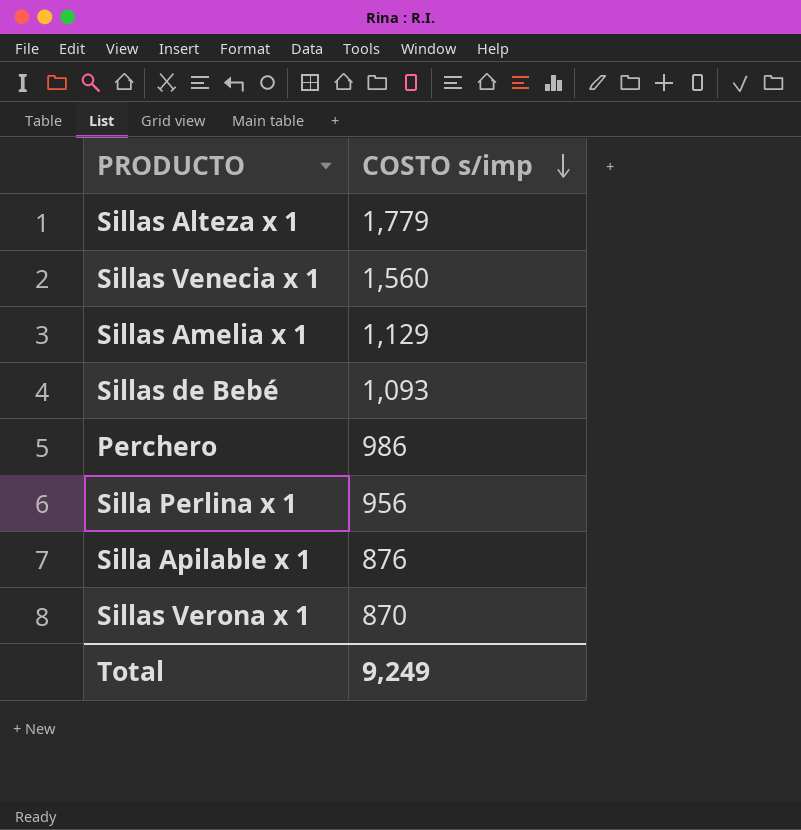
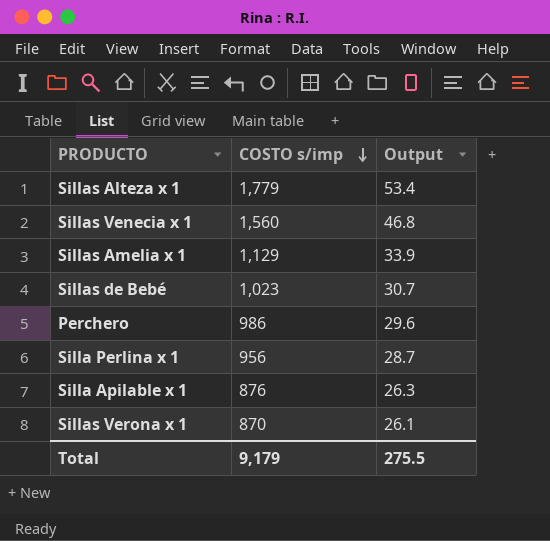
column Output | formula: none -> [COSTO s/imp] * 0.03
Sillas de Bebé | COSTO s/imp: 1,093 -> 1,023
Total | COSTO s/imp: 9,249 -> 9,179

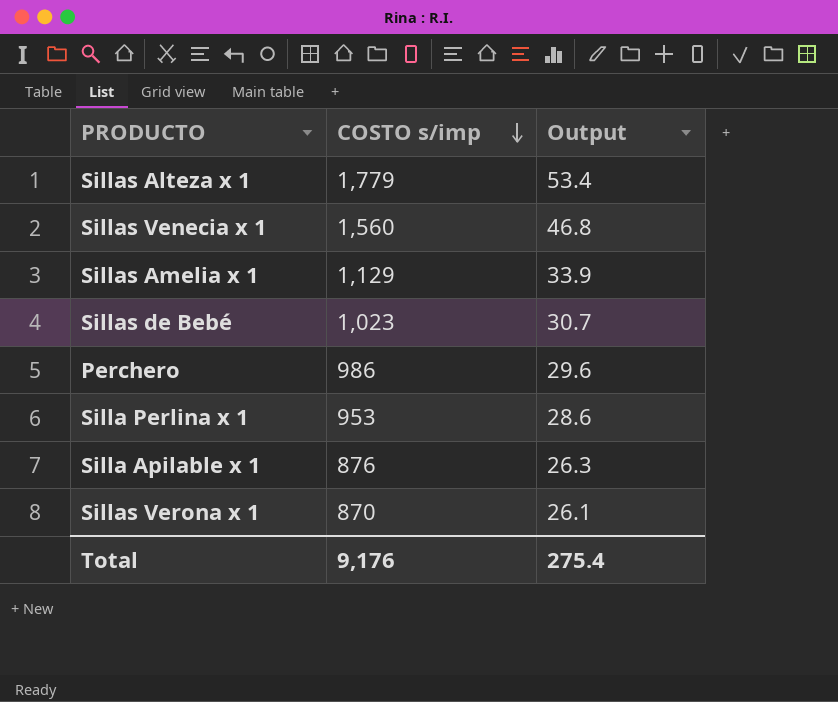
Silla Perlina x 1 | COSTO s/imp: 956 -> 953
Silla Perlina x 1 | Output: 28.7 -> 28.6
Total | COSTO s/imp: 9,179 -> 9,176
Total | Output: 275.5 -> 275.4

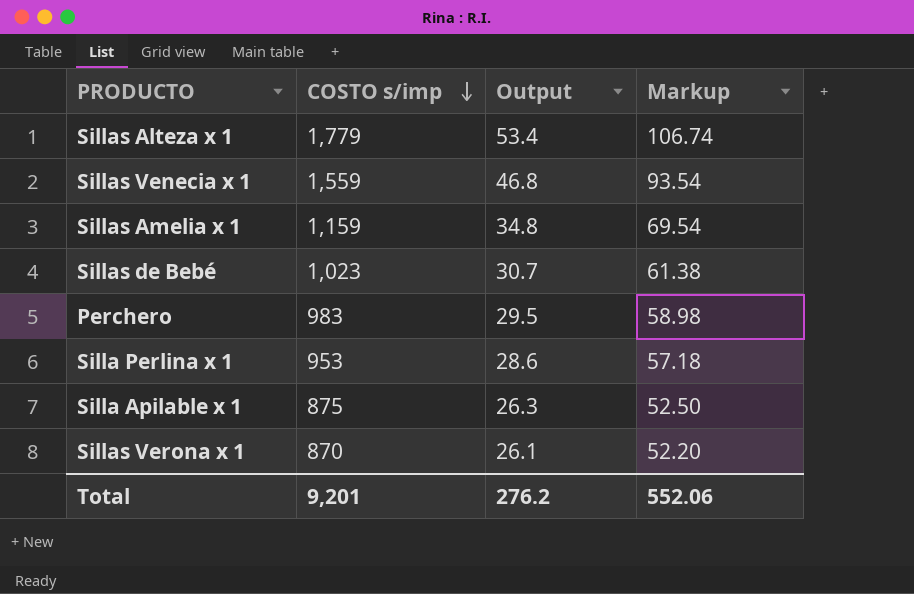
column Markup | formula: none -> [COSTO s/imp] * 0.06
Sillas Venecia x 1 | COSTO s/imp: 1,560 -> 1,559
Sillas Amelia x 1 | COSTO s/imp: 1,129 -> 1,159
Sillas Amelia x 1 | Output: 33.9 -> 34.8
Perchero | COSTO s/imp: 986 -> 983
Perchero | Output: 29.6 -> 29.5
Silla Apilable x 1 | COSTO s/imp: 876 -> 875
Total | COSTO s/imp: 9,176 -> 9,201
Total | Output: 275.4 -> 276.2

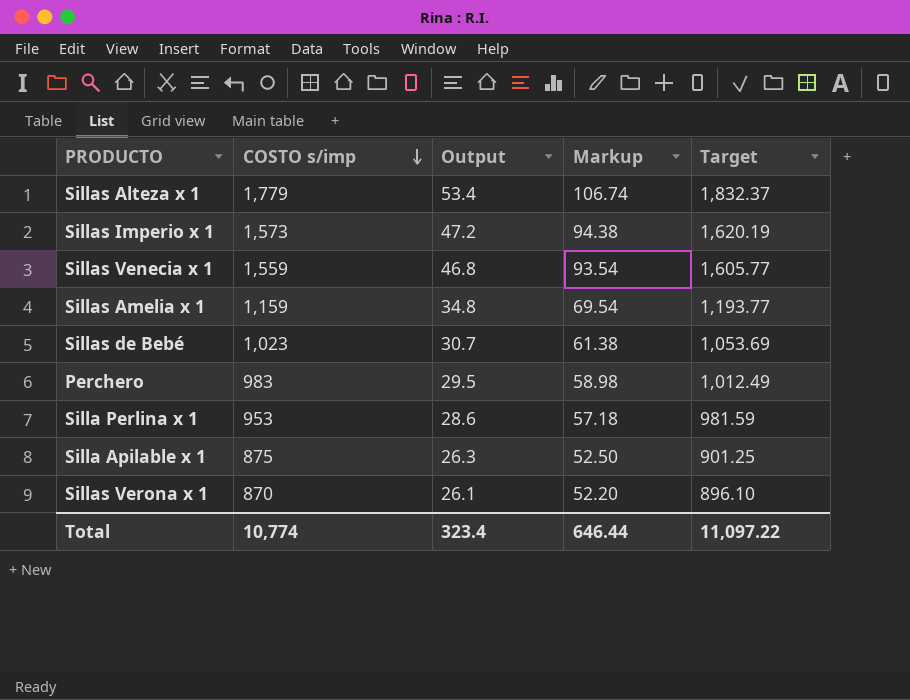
column Target | formula: none -> [COSTO s/imp] * 1.03
row Sillas Imperio x 1: none -> 1,573 | 47.2 | 94.38 | 1,620.19
Total | COSTO s/imp: 9,201 -> 10,774
Total | Output: 276.2 -> 323.4
Total | Markup: 552.06 -> 646.44

